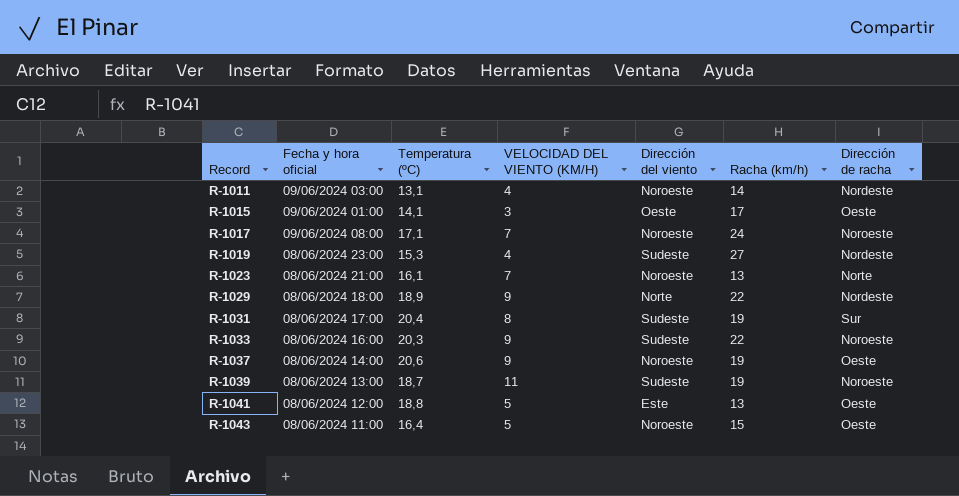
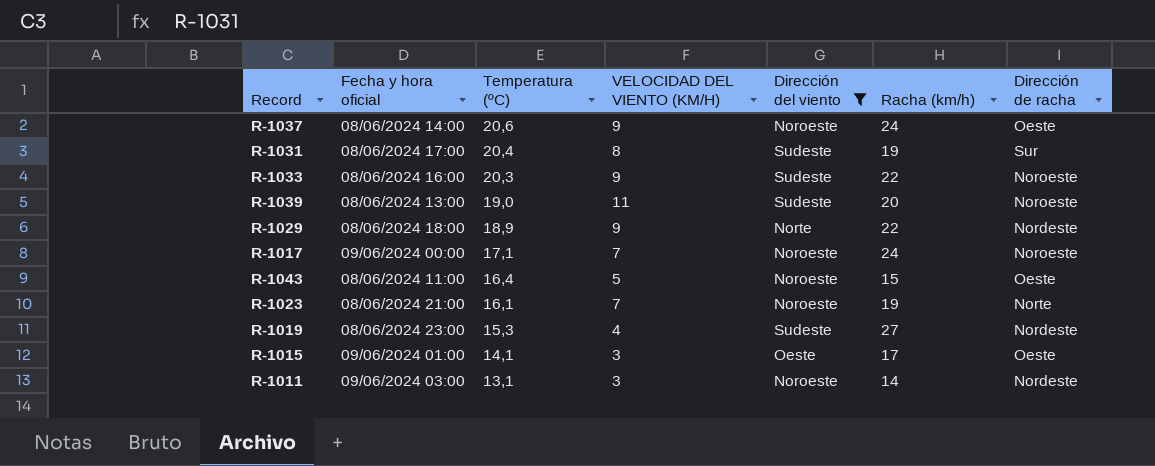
filter: none -> Dirección del viento != Este
row order: Record ascending -> Temperatura (ºC) descending
R-1037 | Racha (km/h): 19 -> 24
R-1039 | Temperatura (ºC): 18,7 -> 19,0
R-1039 | Racha (km/h): 19 -> 20
R-1017 | Fecha y hora oficial: 09/06/2024 08:00 -> 09/06/2024 00:00
R-1023 | Racha (km/h): 13 -> 19
R-1011 | VELOCIDAD DEL VIENTO (KM/H): 4 -> 3

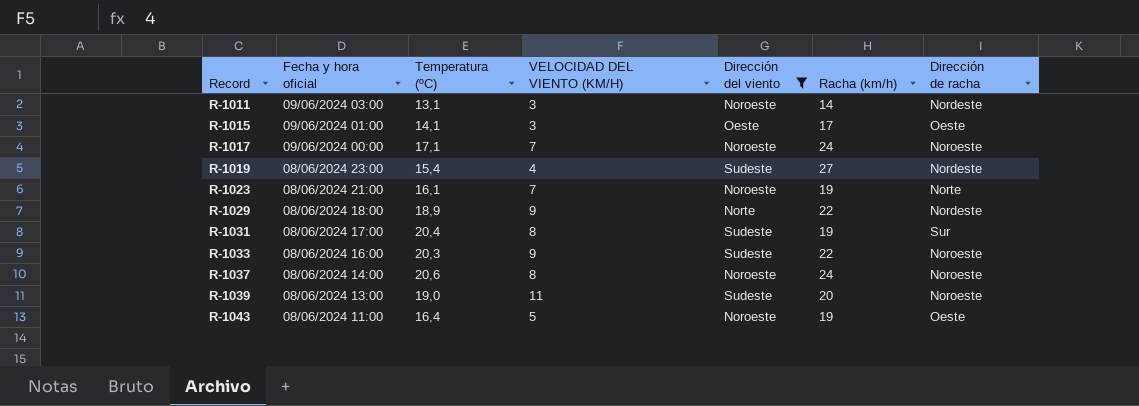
row order: Temperatura (ºC) descending -> Record ascending
R-1019 | Temperatura (ºC): 15,3 -> 15,4
R-1037 | VELOCIDAD DEL VIENTO (KM/H): 9 -> 8
R-1037 | Dirección de racha: Oeste -> Noroeste
R-1043 | Racha (km/h): 15 -> 19

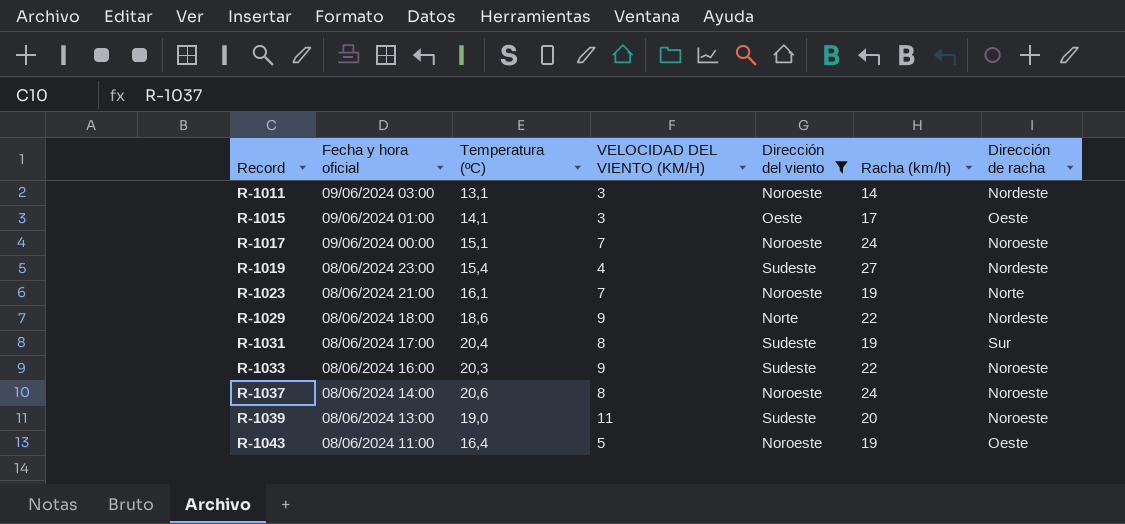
R-1017 | Temperatura (ºC): 17,1 -> 15,1
R-1029 | Temperatura (ºC): 18,9 -> 18,6

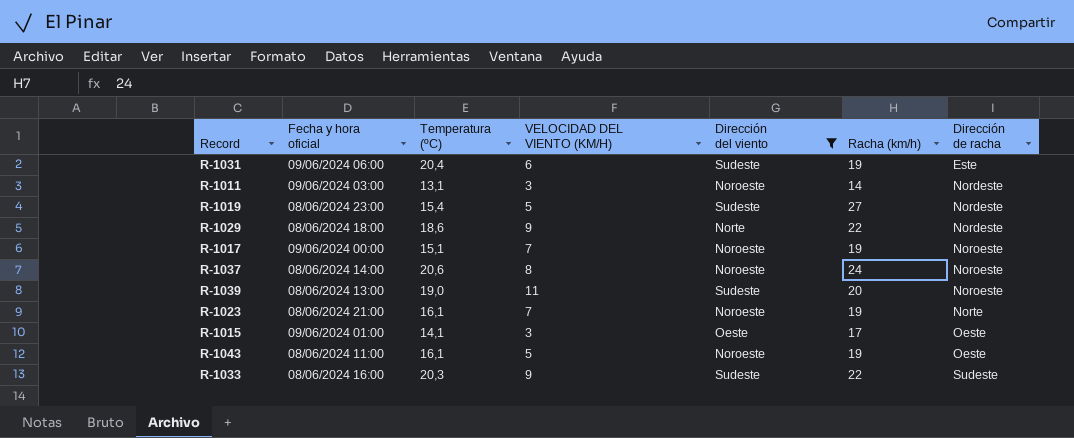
row order: Record ascending -> Dirección de racha ascending
R-1031 | Fecha y hora oficial: 08/06/2024 17:00 -> 09/06/2024 06:00
R-1031 | VELOCIDAD DEL VIENTO (KM/H): 8 -> 6
R-1031 | Dirección de racha: Sur -> Este
R-1019 | VELOCIDAD DEL VIENTO (KM/H): 4 -> 5
R-1017 | Racha (km/h): 24 -> 19
R-1043 | Temperatura (ºC): 16,4 -> 16,1
R-1033 | Dirección de racha: Noroeste -> Sudeste

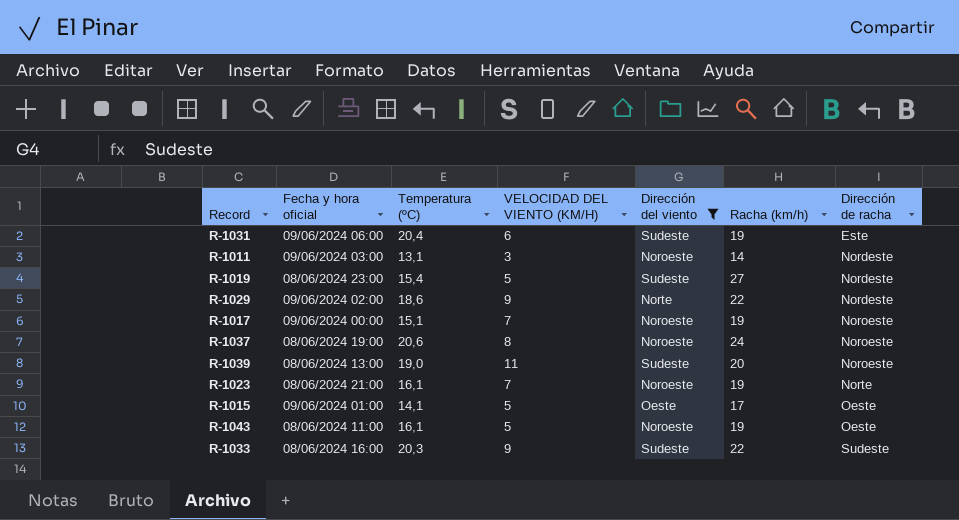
R-1029 | Fecha y hora oficial: 08/06/2024 18:00 -> 09/06/2024 02:00
R-1037 | Fecha y hora oficial: 08/06/2024 14:00 -> 08/06/2024 19:00
R-1015 | VELOCIDAD DEL VIENTO (KM/H): 3 -> 5

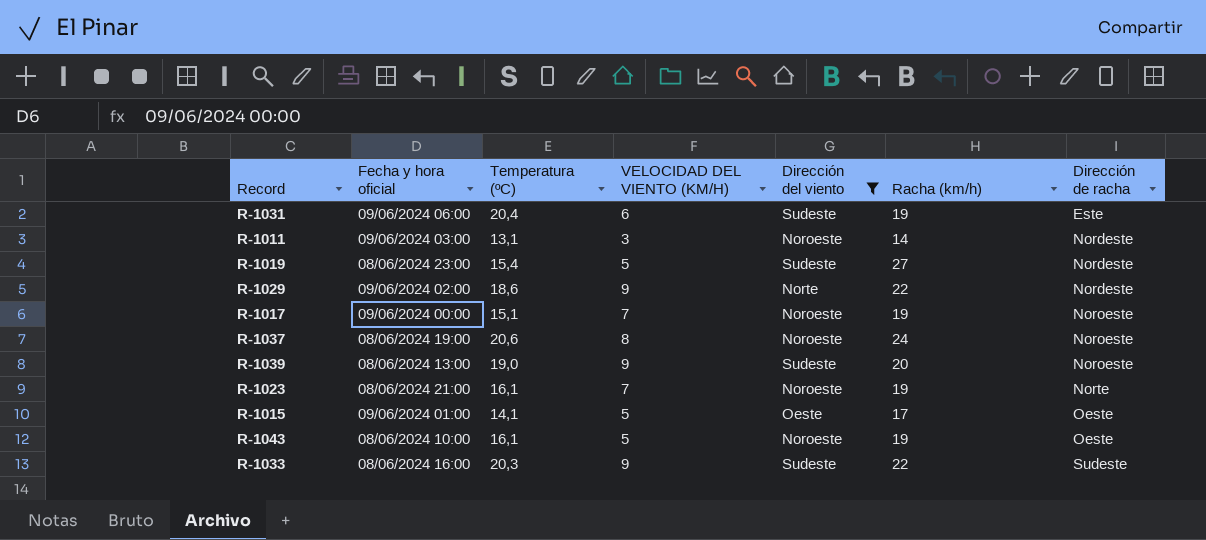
R-1039 | VELOCIDAD DEL VIENTO (KM/H): 11 -> 9
R-1043 | Fecha y hora oficial: 08/06/2024 11:00 -> 08/06/2024 10:00

